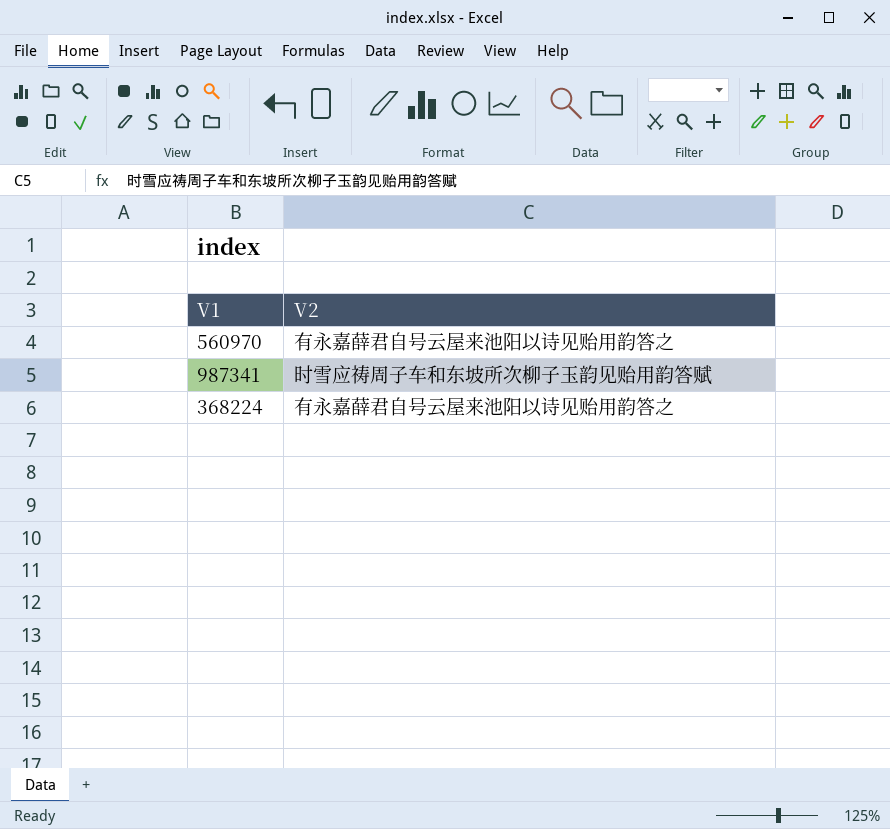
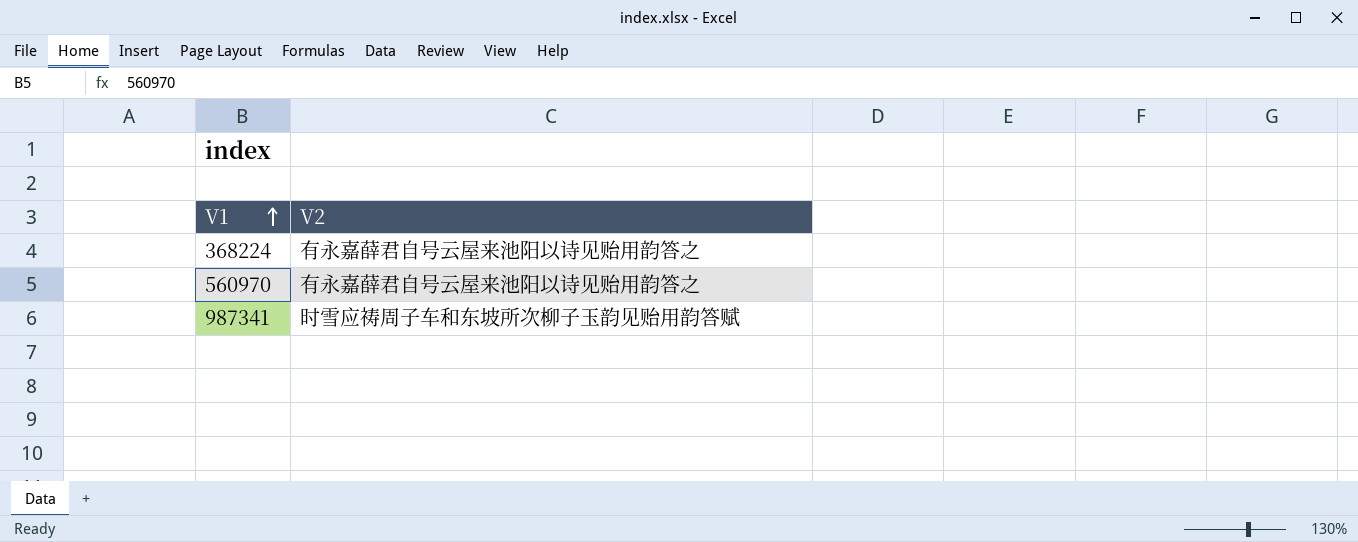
row order: none -> V1 ascending

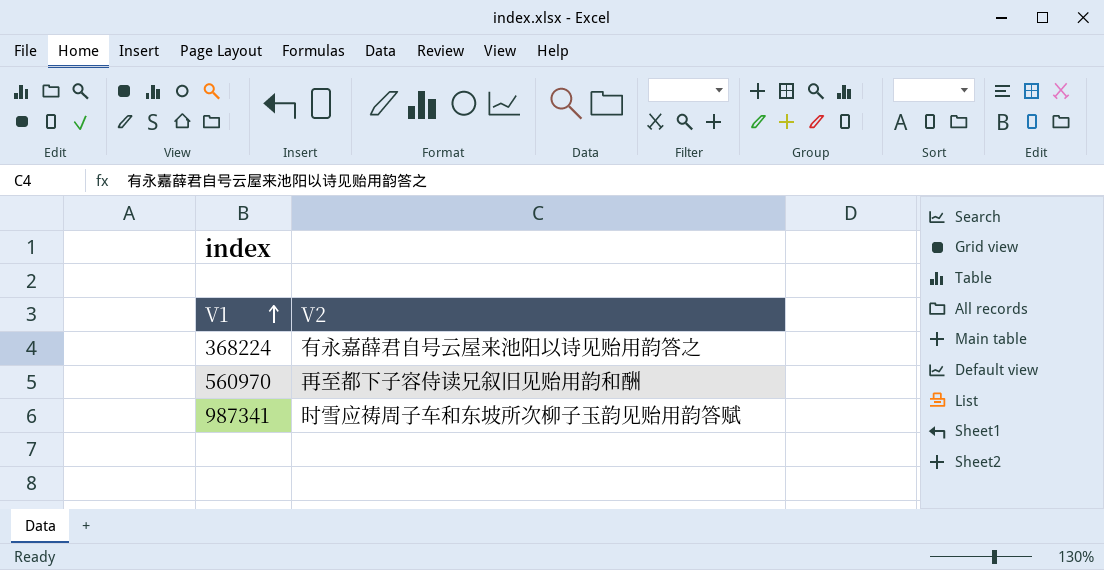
560970 | V2: 有永嘉薛君自号云屋来池阳以诗见贻用韵答之 -> 再至都下子容侍读兄叙旧见贻用韵和酬

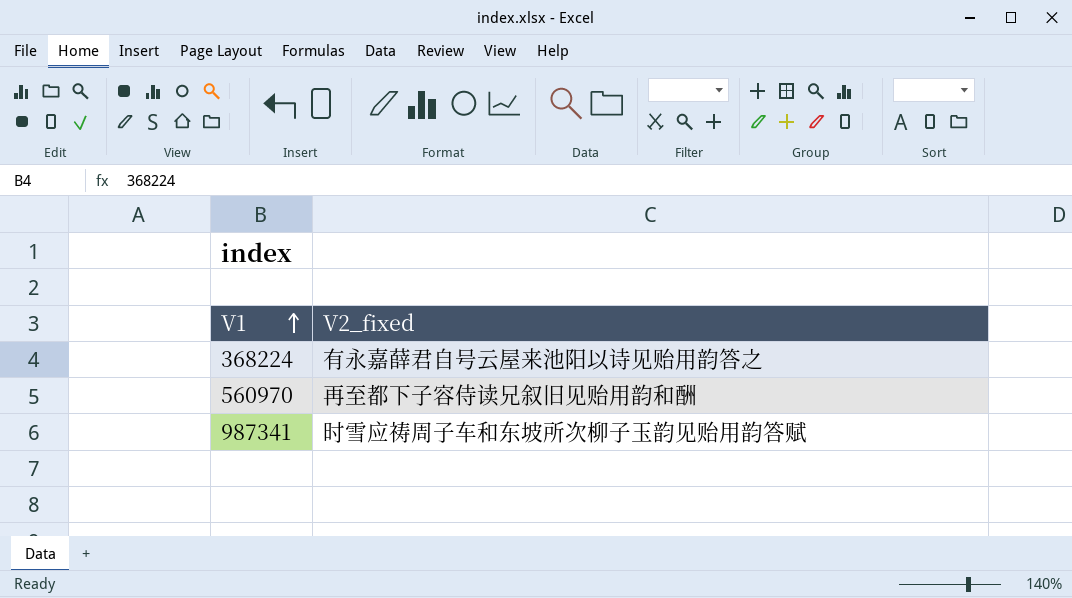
column name: V2 -> V2_fixed

